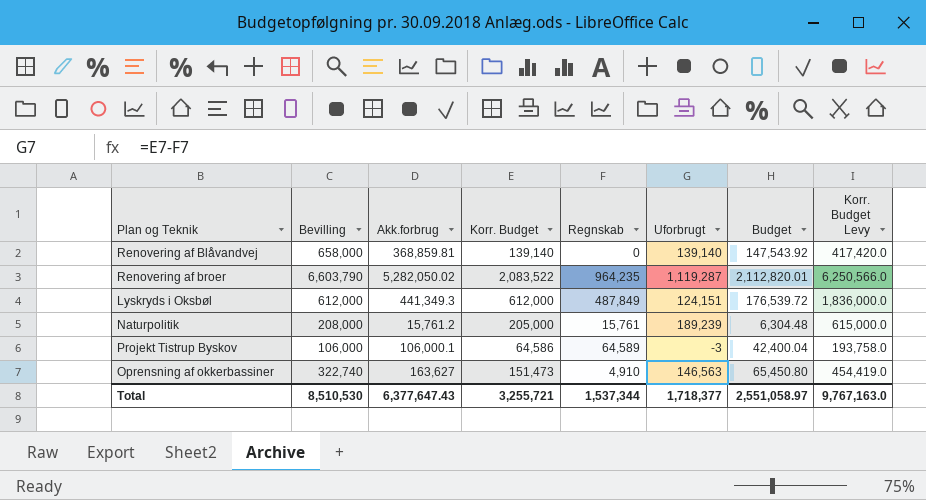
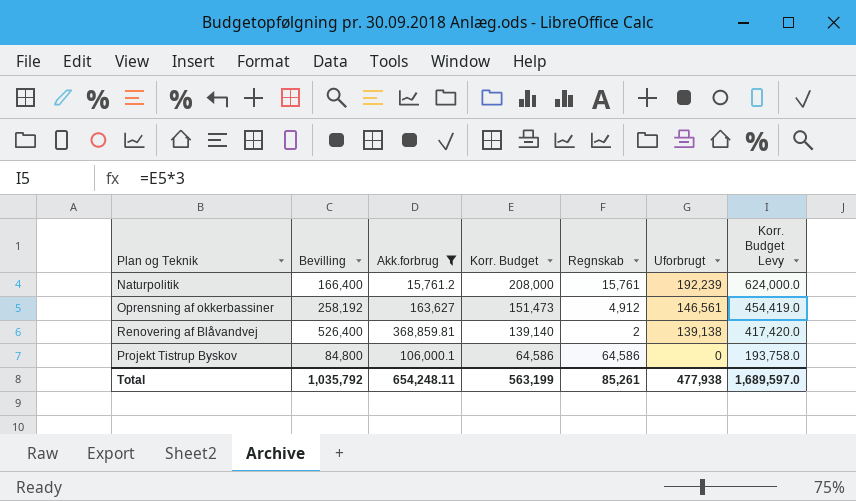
filter: none -> Akk.forbrug <= 368,859.81
row order: none -> Korr. Budget descending
column Budget | formula: [Akk.forbrug] * 0.4 -> none
Naturpolitik | Bevilling: 208,000 -> 166,400
Naturpolitik | Korr. Budget: 205,000 -> 208,000
Naturpolitik | Uforbrugt: 189,239 -> 192,239
Naturpolitik | Korr. Budget Levy: 615,000.0 -> 624,000.0
Oprensning af okkerbassiner | Bevilling: 322,740 -> 258,192
Oprensning af okkerbassiner | Regnskab: 4,910 -> 4,912
Oprensning af okkerbassiner | Uforbrugt: 146,563 -> 146,561
Renovering af Blåvandvej | Bevilling: 658,000 -> 526,400
Renovering af Blåvandvej | Regnskab: 0 -> 2
Renovering af Blåvandvej | Uforbrugt: 139,140 -> 139,138
Projekt Tistrup Byskov | Bevilling: 106,000 -> 84,800
Projekt Tistrup Byskov | Regnskab: 64,589 -> 64,586
Projekt Tistrup Byskov | Uforbrugt: -3 -> 0
Total | Bevilling: 8,510,530 -> 1,035,792
Total | Akk.forbrug: 6,377,647.43 -> 654,248.11
Total | Korr. Budget: 3,255,721 -> 563,199
Total | Regnskab: 1,537,344 -> 85,261
Total | Uforbrugt: 1,718,377 -> 477,938
Total | Korr. Budget Levy: 9,767,163.0 -> 1,689,597.0

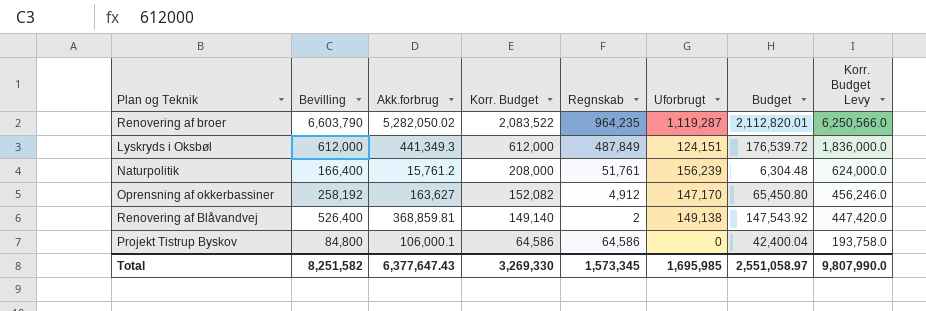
filter: Akk.forbrug <= 368,859.81 -> none
column Budget | formula: none -> [Akk.forbrug] * 0.4
Naturpolitik | Regnskab: 15,761 -> 51,761
Naturpolitik | Uforbrugt: 192,239 -> 156,239
Oprensning af okkerbassiner | Korr. Budget: 151,473 -> 152,082
Oprensning af okkerbassiner | Uforbrugt: 146,561 -> 147,170
Oprensning af okkerbassiner | Korr. Budget Levy: 454,419.0 -> 456,246.0
Renovering af Blåvandvej | Korr. Budget: 139,140 -> 149,140
Renovering af Blåvandvej | Uforbrugt: 139,138 -> 149,138
Renovering af Blåvandvej | Korr. Budget Levy: 417,420.0 -> 447,420.0
Total | Bevilling: 1,035,792 -> 8,251,582
Total | Akk.forbrug: 654,248.11 -> 6,377,647.43
Total | Korr. Budget: 563,199 -> 3,269,330
Total | Regnskab: 85,261 -> 1,573,345
Total | Uforbrugt: 477,938 -> 1,695,985
Total | Korr. Budget Levy: 1,689,597.0 -> 9,807,990.0

